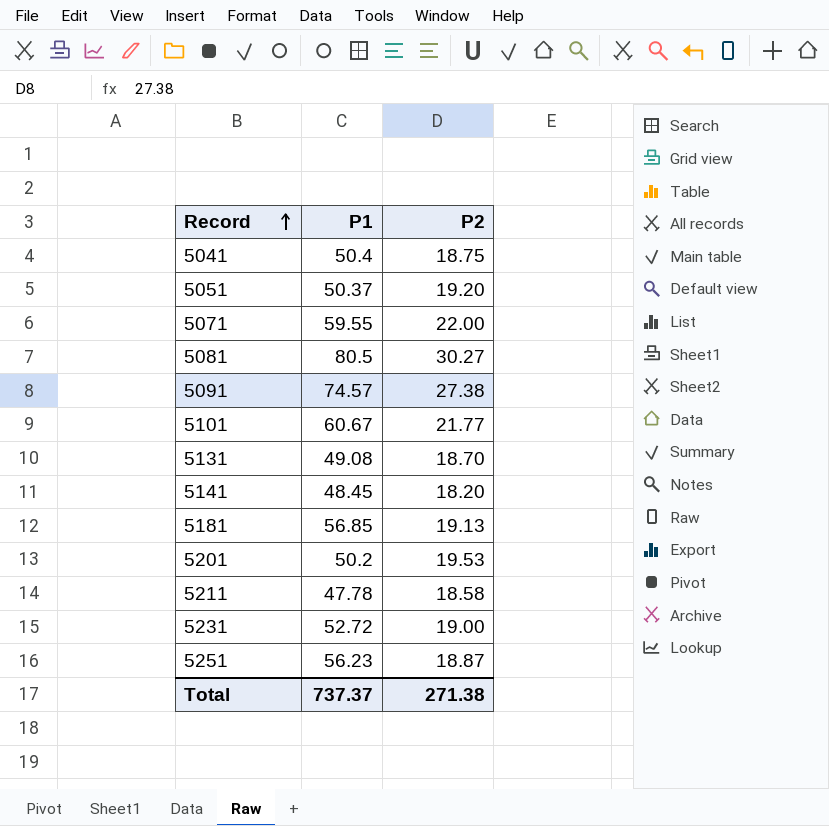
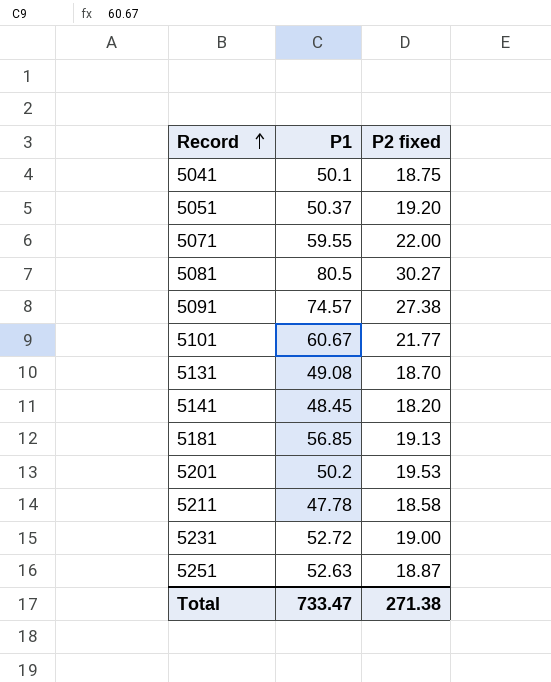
column name: P2 -> P2 fixed
5041 | P1: 50.4 -> 50.1
5251 | P1: 56.23 -> 52.63
Total | P1: 737.37 -> 733.47

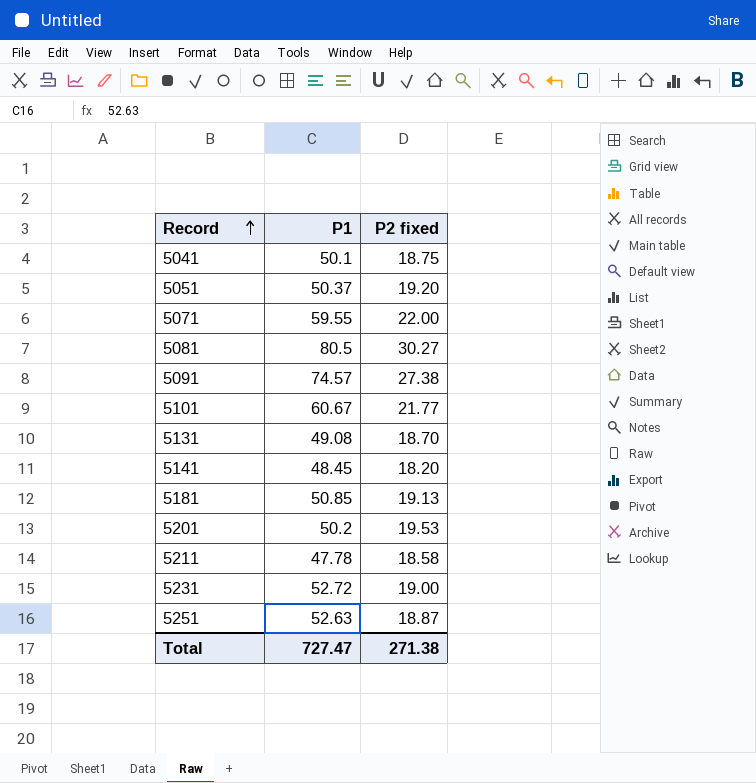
5181 | P1: 56.85 -> 50.85
Total | P1: 733.47 -> 727.47

